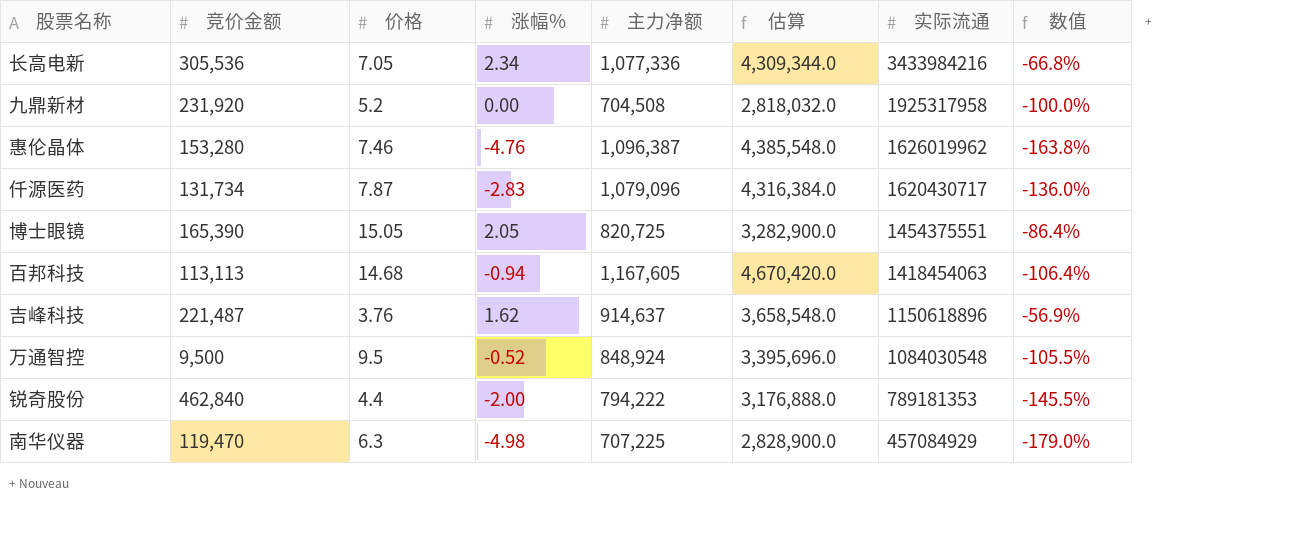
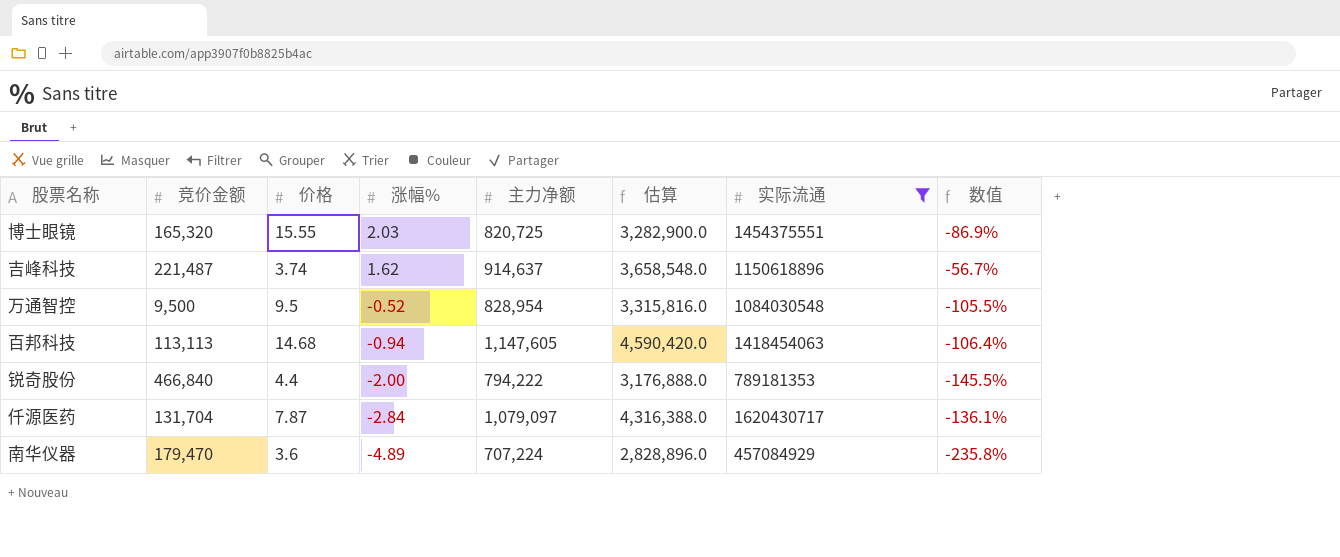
filter: none -> 实际流通 <= 1620430717
row order: 实际流通 descending -> 涨幅% descending
博士眼镜 | 竞价金额: 165,390 -> 165,320
博士眼镜 | 价格: 15.05 -> 15.55
博士眼镜 | 涨幅%: 2.05 -> 2.03
博士眼镜 | 数值: -86.4% -> -86.9%
吉峰科技 | 价格: 3.76 -> 3.74
吉峰科技 | 数值: -56.9% -> -56.7%
万通智控 | 主力净额: 848,924 -> 828,954
万通智控 | 估算: 3,395,696.0 -> 3,315,816.0
百邦科技 | 主力净额: 1,167,605 -> 1,147,605
百邦科技 | 估算: 4,670,420.0 -> 4,590,420.0
锐奇股份 | 竞价金额: 462,840 -> 466,840
仟源医药 | 竞价金额: 131,734 -> 131,704
仟源医药 | 涨幅%: -2.83 -> -2.84
仟源医药 | 主力净额: 1,079,096 -> 1,079,097
仟源医药 | 估算: 4,316,384.0 -> 4,316,388.0
仟源医药 | 数值: -136.0% -> -136.1%
南华仪器 | 竞价金额: 119,470 -> 179,470
南华仪器 | 价格: 6.3 -> 3.6
南华仪器 | 涨幅%: -4.98 -> -4.89
南华仪器 | 主力净额: 707,225 -> 707,224
南华仪器 | 估算: 2,828,900.0 -> 2,828,896.0
南华仪器 | 数值: -179.0% -> -235.8%

